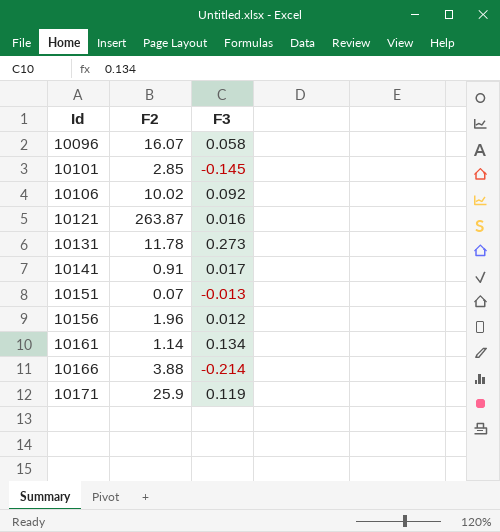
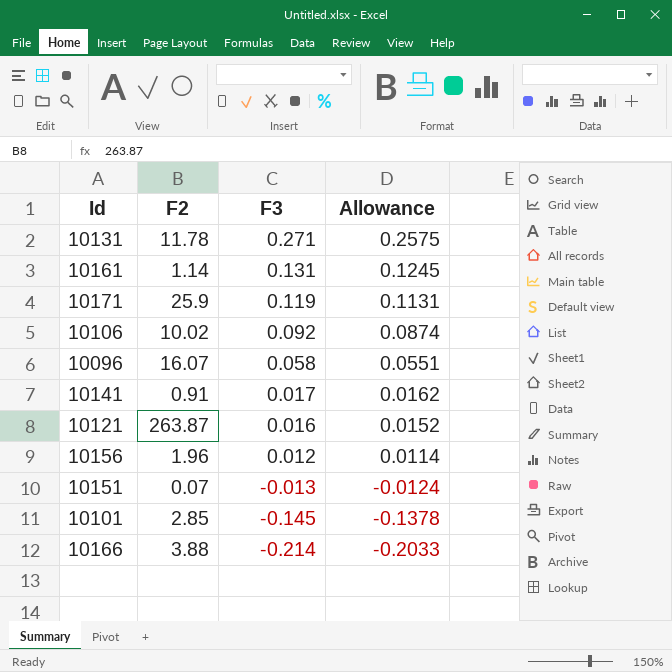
row order: Id ascending -> F3 descending
column Allowance | formula: none -> [F3] * 0.95
10131 | F3: 0.273 -> 0.271
10161 | F3: 0.134 -> 0.131

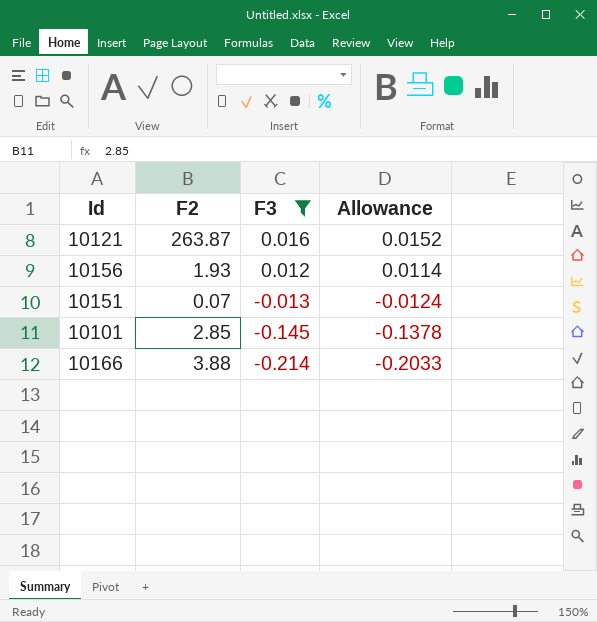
filter: none -> F3 <= 0.016
10156 | F2: 1.96 -> 1.93

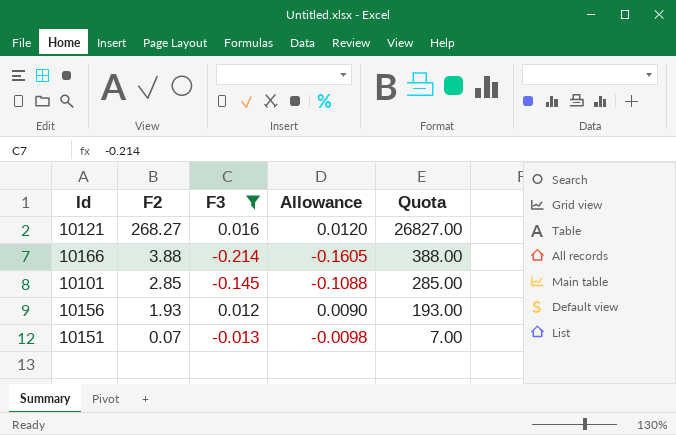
row order: F3 descending -> F2 descending
column Allowance | formula: [F3] * 0.95 -> [F3] * 0.75
column Quota | formula: none -> [F2] * 100
10121 | F2: 263.87 -> 268.27

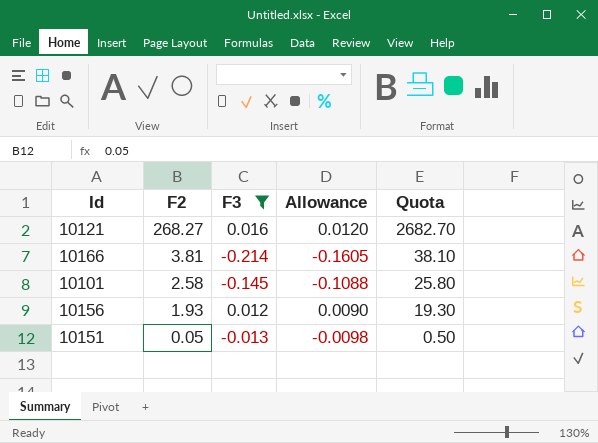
column Quota | formula: [F2] * 100 -> [F2] * 10
10166 | F2: 3.88 -> 3.81
10101 | F2: 2.85 -> 2.58
10151 | F2: 0.07 -> 0.05

